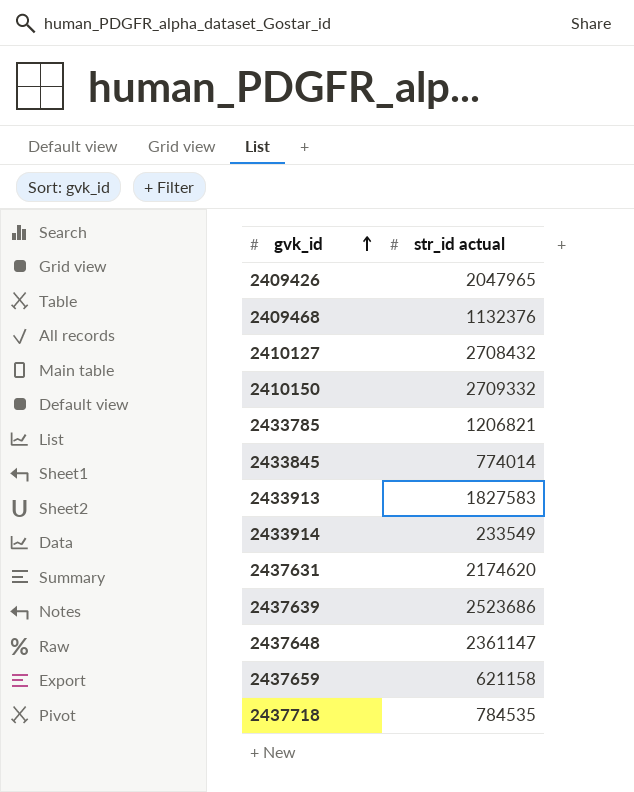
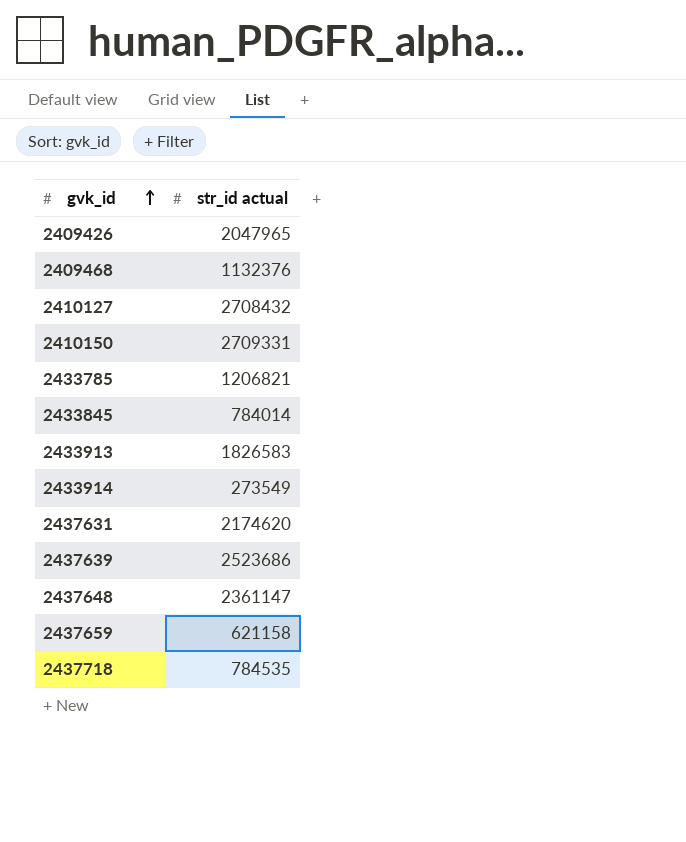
2410150 | str_id actual: 2709332 -> 2709331
2433845 | str_id actual: 774014 -> 784014
2433913 | str_id actual: 1827583 -> 1826583
2433914 | str_id actual: 233549 -> 273549

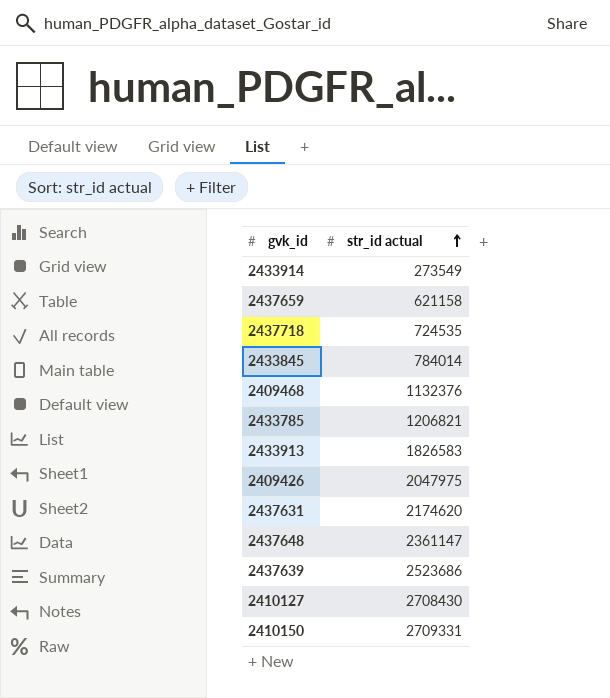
row order: gvk_id ascending -> str_id actual ascending
2437718 | str_id actual: 784535 -> 724535
2409426 | str_id actual: 2047965 -> 2047975
2410127 | str_id actual: 2708432 -> 2708430

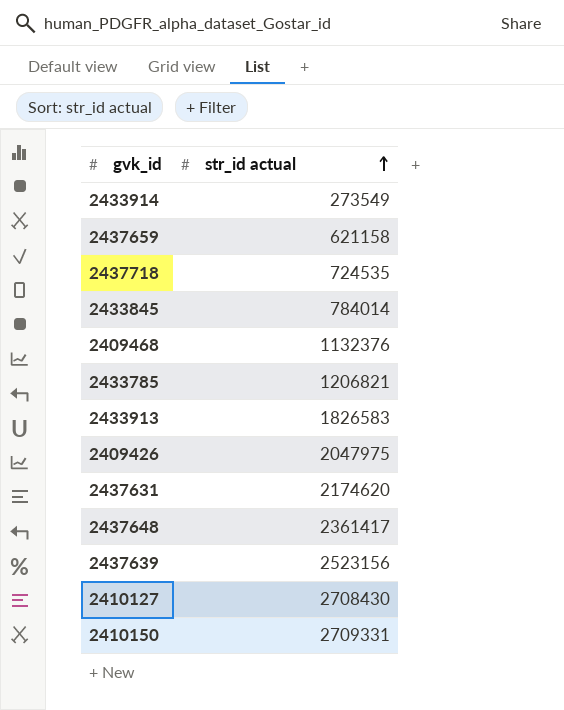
2437648 | str_id actual: 2361147 -> 2361417
2437639 | str_id actual: 2523686 -> 2523156

